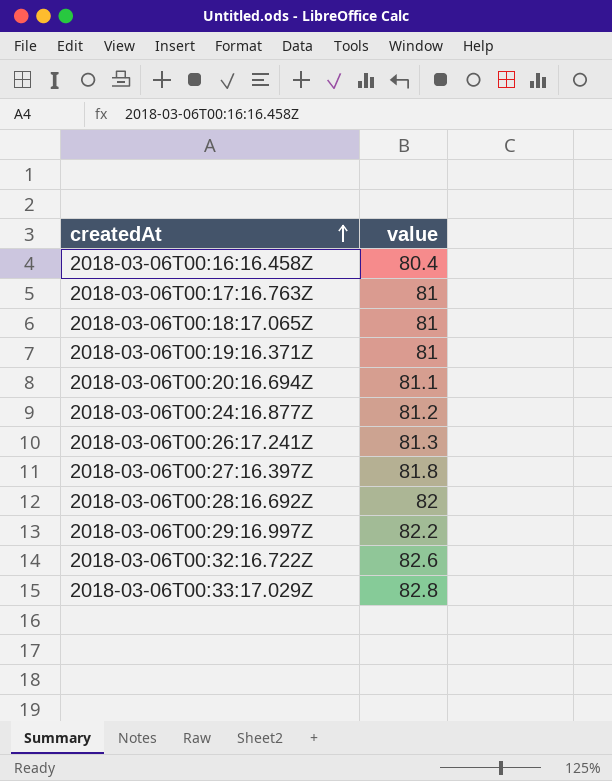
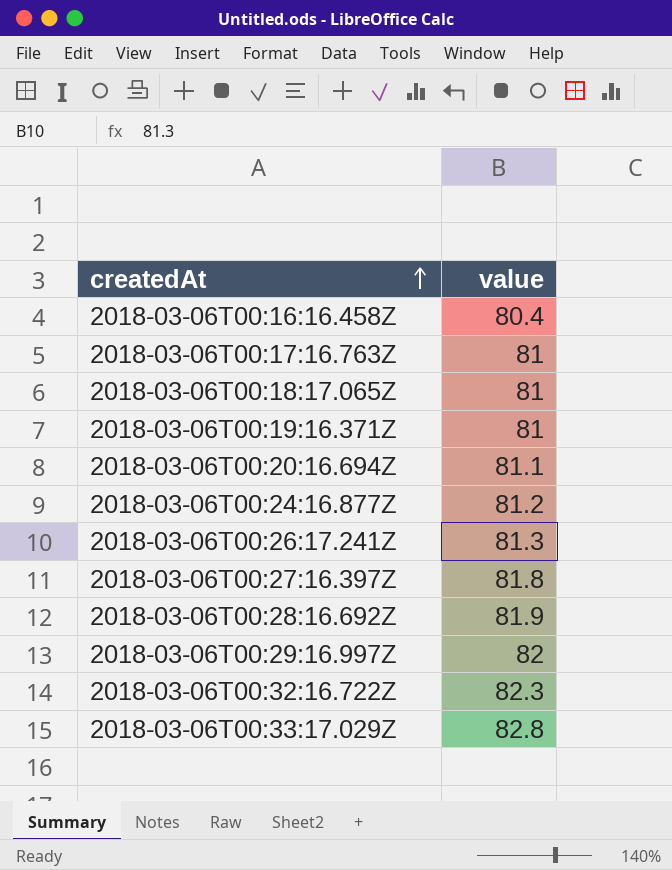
2018-03-06T00:28:16.692Z | value: 82 -> 81.9
2018-03-06T00:29:16.997Z | value: 82.2 -> 82
2018-03-06T00:32:16.722Z | value: 82.6 -> 82.3

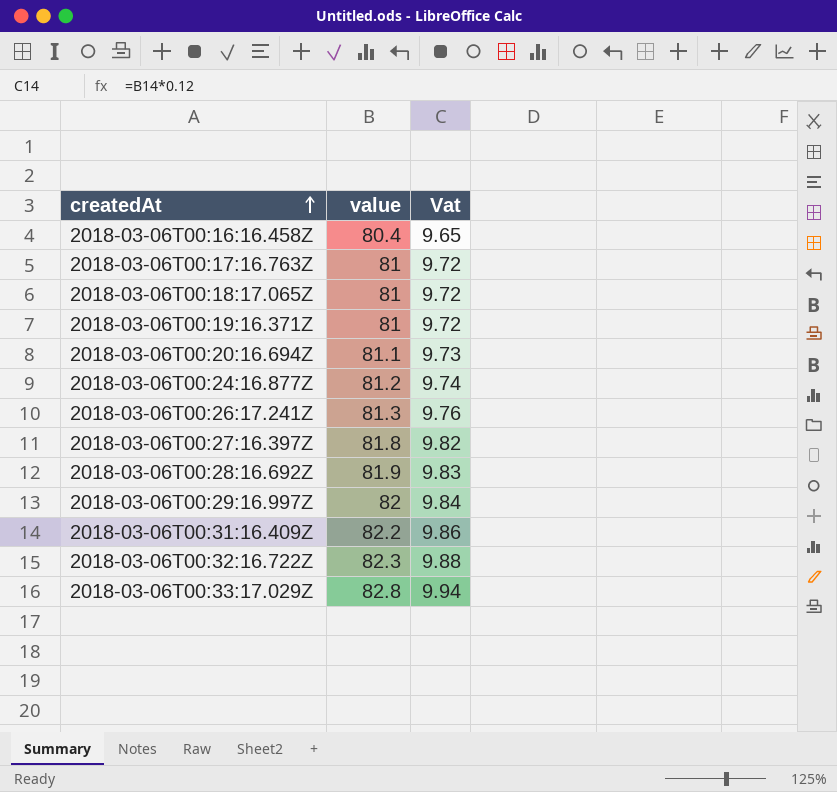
column Vat | formula: none -> [value] * 0.12
row 2018-03-06T00:31:16.409Z: none -> 82.2 | 9.86

